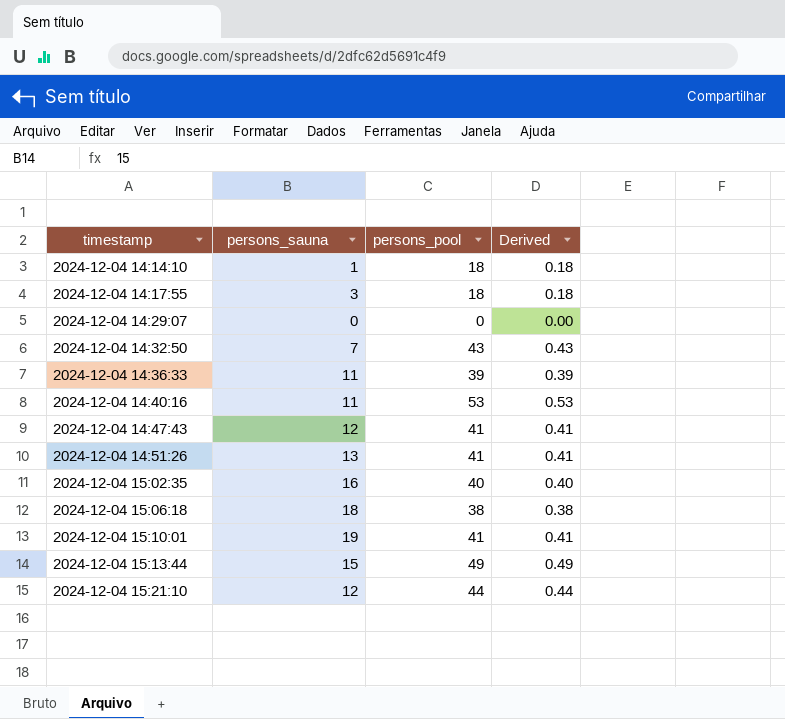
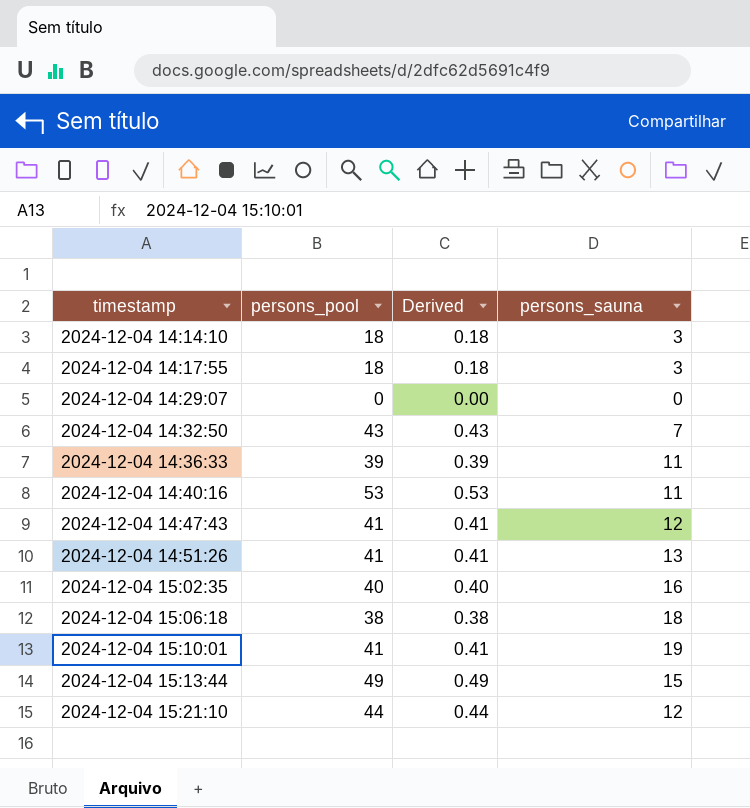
column persons_sauna | position: 2 -> 4
2024-12-04 14:14:10 | persons_sauna: 1 -> 3

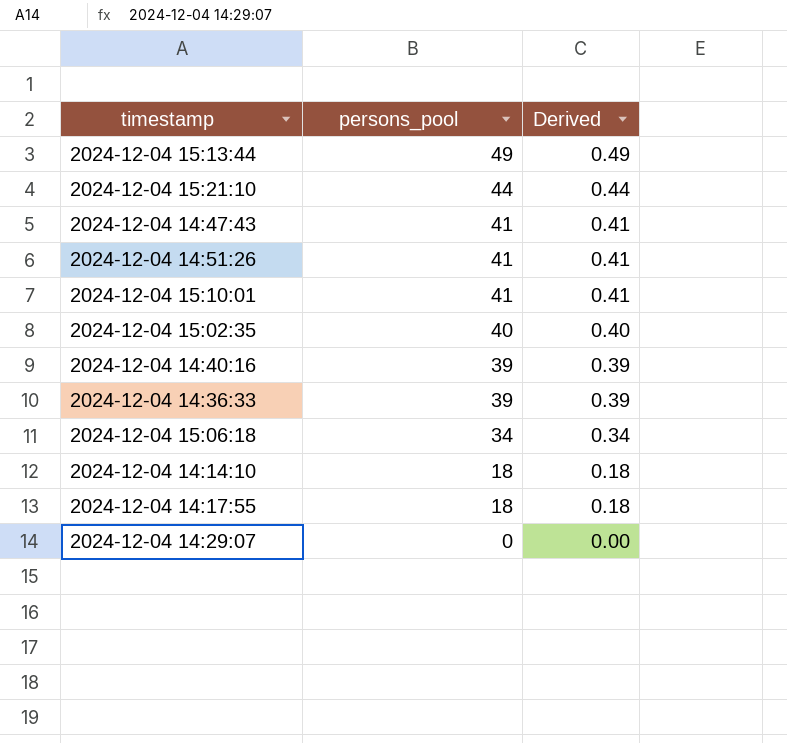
row order: timestamp ascending -> persons_pool descending
column persons_sauna | position: 4 -> none
row 2024-12-04 14:32:50: 43 | 0.43 | 7 -> none
2024-12-04 14:40:16 | persons_pool: 53 -> 39
2024-12-04 14:40:16 | Derived: 0.53 -> 0.39
2024-12-04 15:06:18 | persons_pool: 38 -> 34
2024-12-04 15:06:18 | Derived: 0.38 -> 0.34

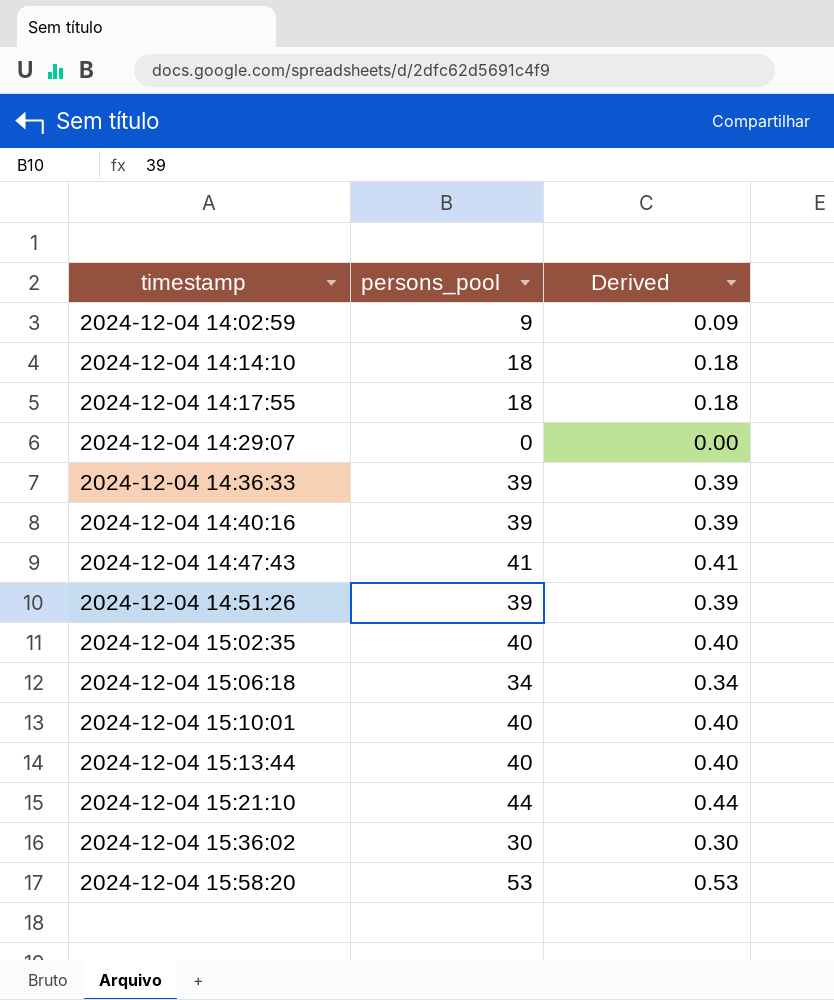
row order: persons_pool descending -> timestamp ascending
row 2024-12-04 14:02:59: none -> 9 | 0.09
2024-12-04 14:51:26 | persons_pool: 41 -> 39
2024-12-04 14:51:26 | Derived: 0.41 -> 0.39
2024-12-04 15:10:01 | persons_pool: 41 -> 40
2024-12-04 15:10:01 | Derived: 0.41 -> 0.40
2024-12-04 15:13:44 | persons_pool: 49 -> 40
2024-12-04 15:13:44 | Derived: 0.49 -> 0.40
row 2024-12-04 15:36:02: none -> 30 | 0.30
row 2024-12-04 15:58:20: none -> 53 | 0.53

